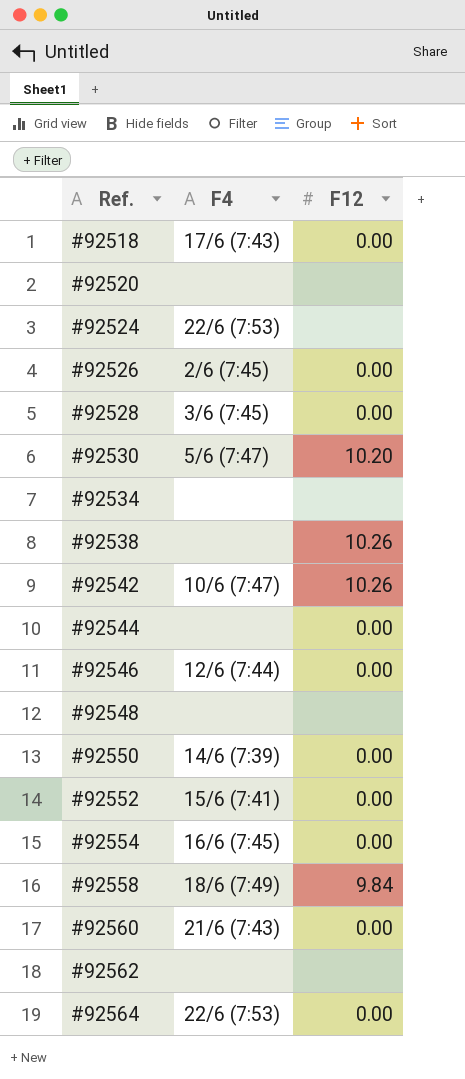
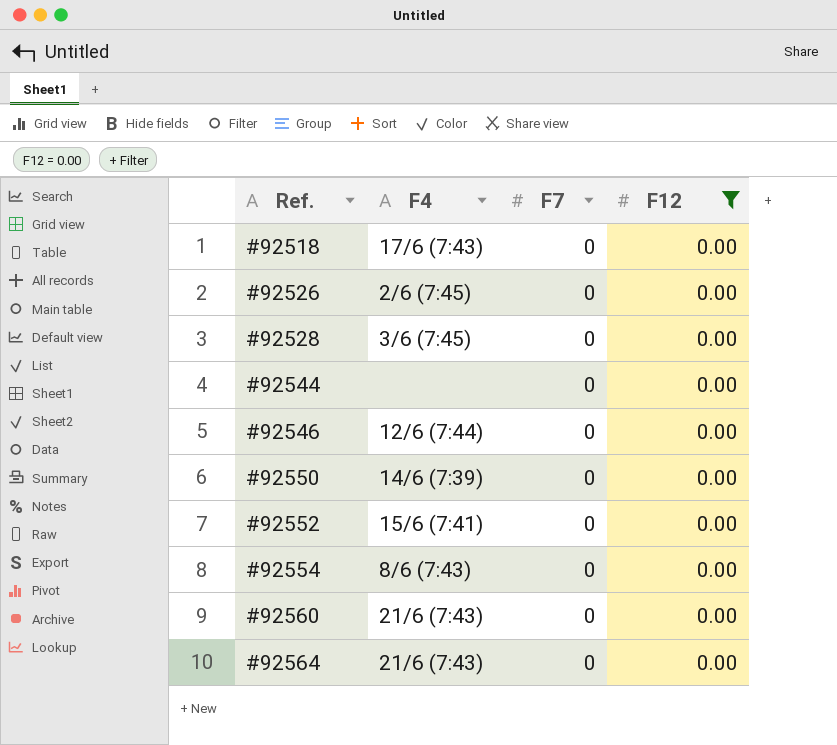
filter: none -> F12 = 0.00
column F7 | position: none -> 3
#92554 | F4: 16/6 (7:45) -> 8/6 (7:43)
#92564 | F4: 22/6 (7:53) -> 21/6 (7:43)

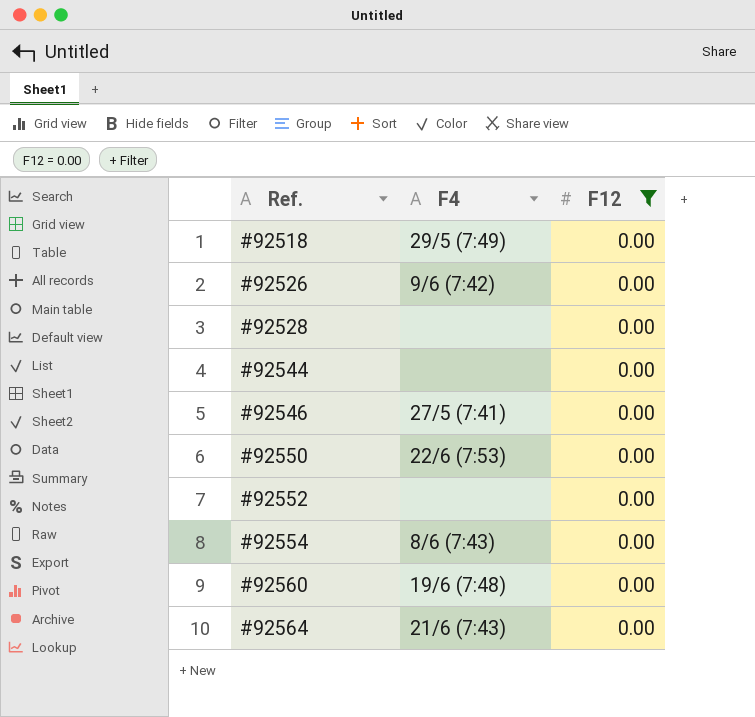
column F7 | position: 3 -> none
#92518 | F4: 17/6 (7:43) -> 29/5 (7:49)
#92526 | F4: 2/6 (7:45) -> 9/6 (7:42)
#92528 | F4: 3/6 (7:45) -> none
#92546 | F4: 12/6 (7:44) -> 27/5 (7:41)
#92550 | F4: 14/6 (7:39) -> 22/6 (7:53)
#92552 | F4: 15/6 (7:41) -> none
#92560 | F4: 21/6 (7:43) -> 19/6 (7:48)

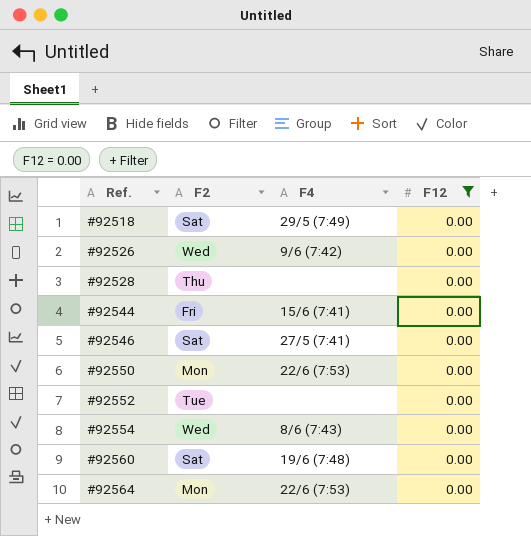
column F2 | position: none -> 2
#92544 | F4: none -> 15/6 (7:41)
#92564 | F4: 21/6 (7:43) -> 22/6 (7:53)

